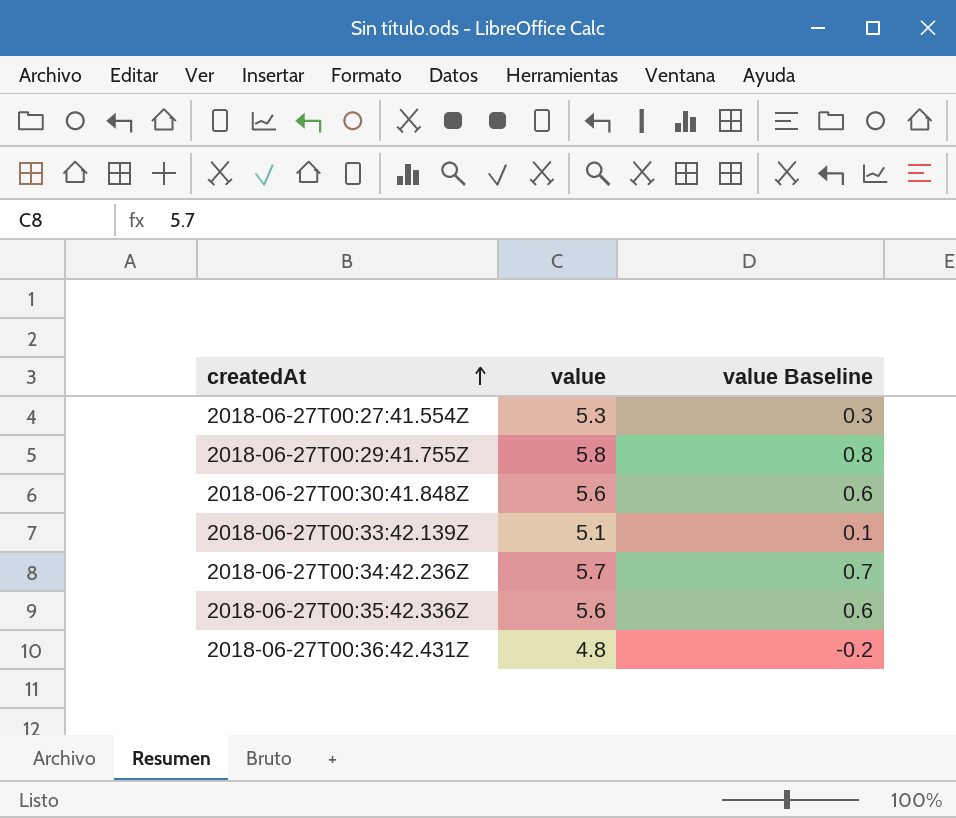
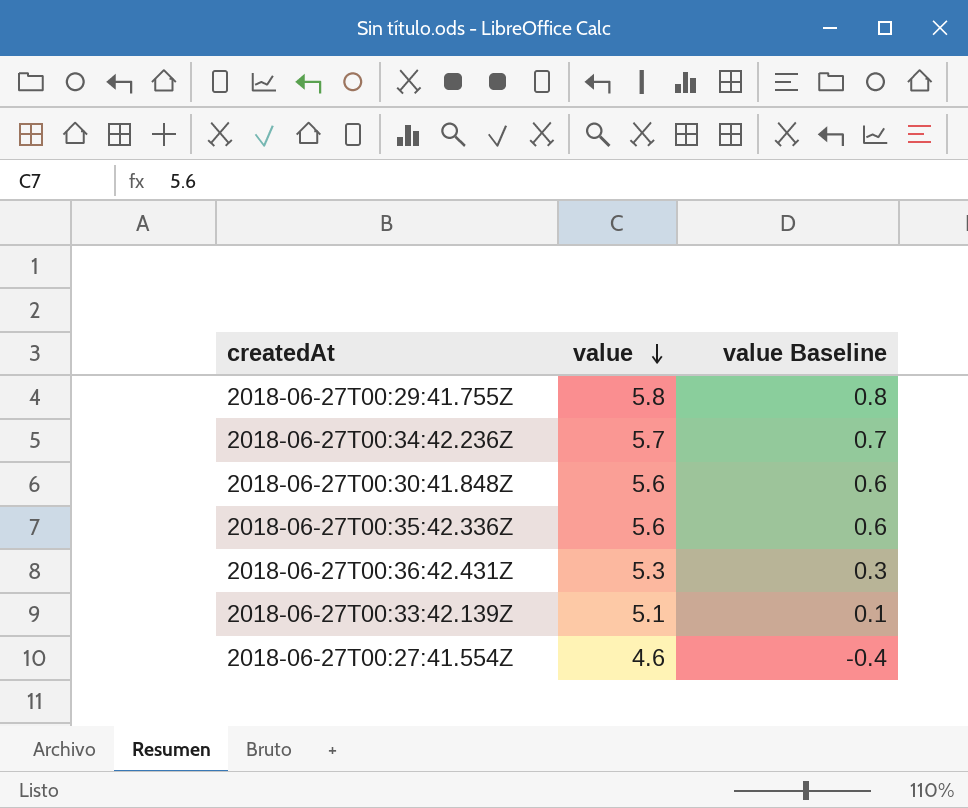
row order: createdAt ascending -> value descending
2018-06-27T00:36:42.431Z | value: 4.8 -> 5.3
2018-06-27T00:36:42.431Z | value Baseline: -0.2 -> 0.3
2018-06-27T00:27:41.554Z | value: 5.3 -> 4.6
2018-06-27T00:27:41.554Z | value Baseline: 0.3 -> -0.4

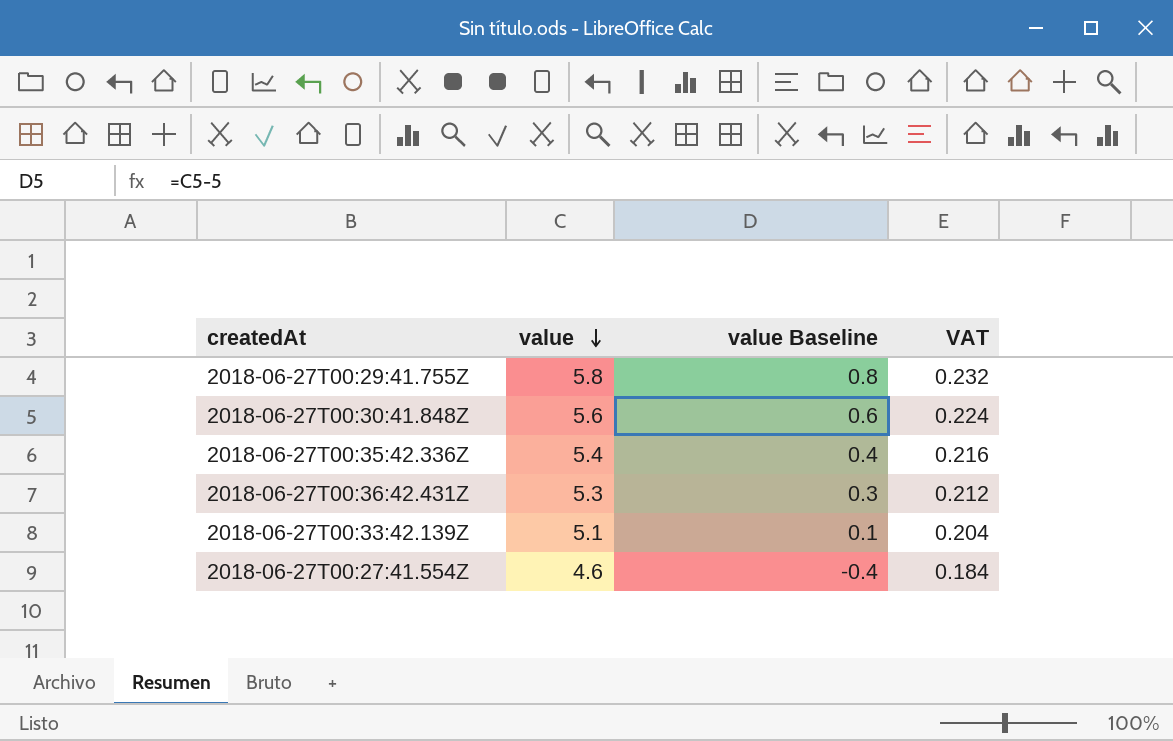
column VAT | formula: none -> [value] * 0.04
row 2018-06-27T00:34:42.236Z: 5.7 | 0.7 -> none
2018-06-27T00:35:42.336Z | value: 5.6 -> 5.4
2018-06-27T00:35:42.336Z | value Baseline: 0.6 -> 0.4

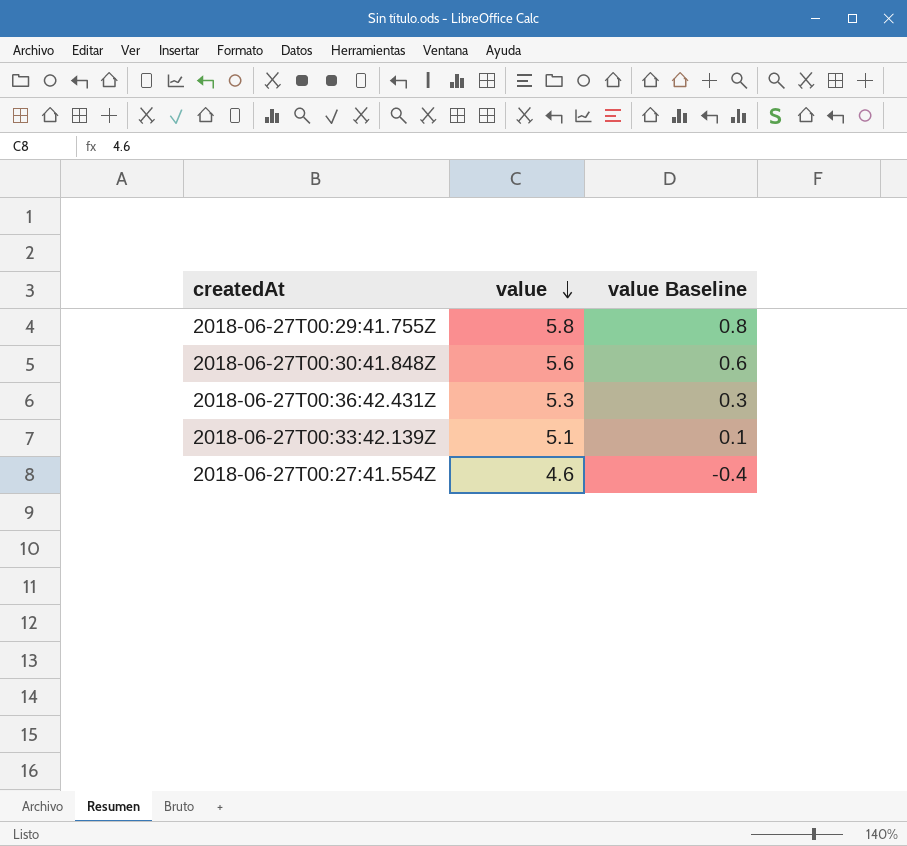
column VAT | formula: [value] * 0.04 -> none
row 2018-06-27T00:35:42.336Z: 5.4 | 0.4 | 0.216 -> none

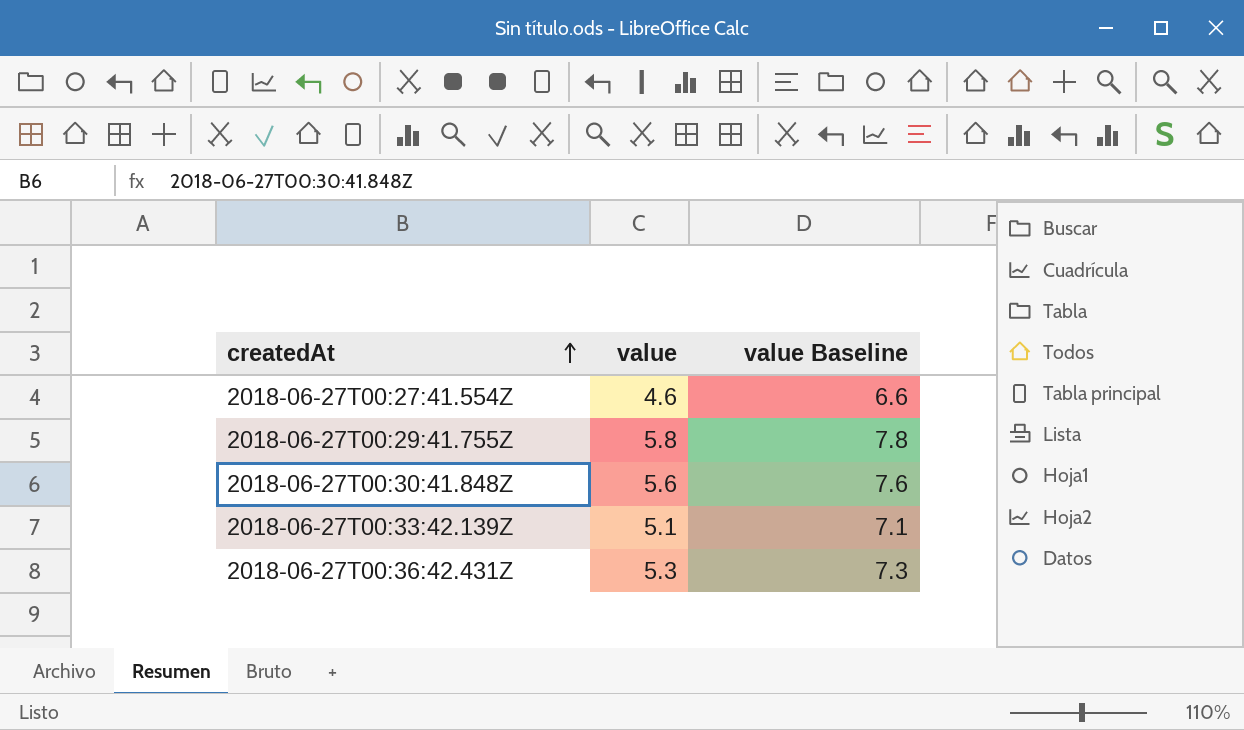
row order: value descending -> createdAt ascending
column value Baseline | formula: [value] - 5 -> [value] + 2

